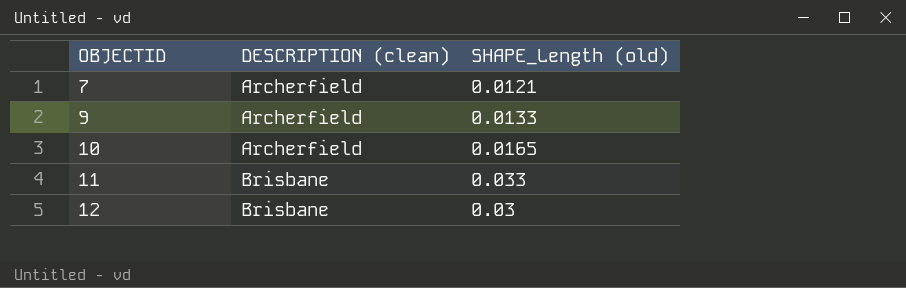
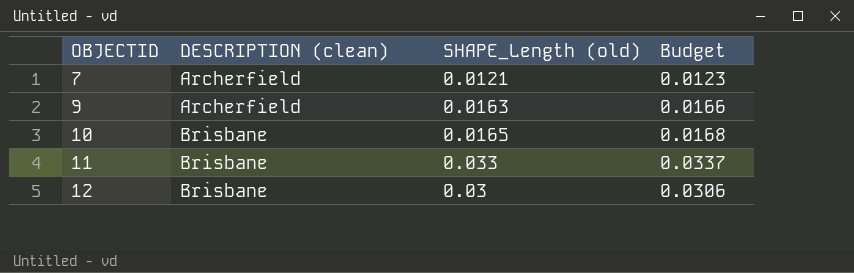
column Budget | formula: none -> [SHAPE_Length (old)] * 1.02
9 | SHAPE_Length (old): 0.0133 -> 0.0163
10 | DESCRIPTION (clean): Archerfield -> Brisbane

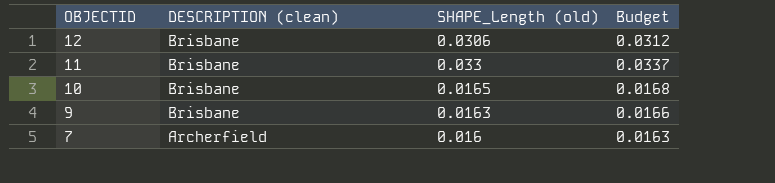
row order: OBJECTID ascending -> OBJECTID descending
12 | SHAPE_Length (old): 0.03 -> 0.0306
12 | Budget: 0.0306 -> 0.0312
9 | DESCRIPTION (clean): Archerfield -> Brisbane
7 | SHAPE_Length (old): 0.0121 -> 0.016
7 | Budget: 0.0123 -> 0.0163

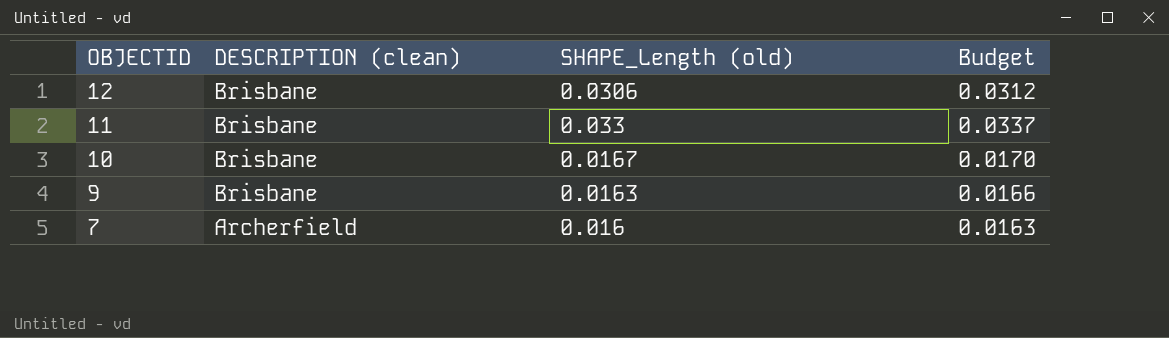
10 | SHAPE_Length (old): 0.0165 -> 0.0167
10 | Budget: 0.0168 -> 0.0170

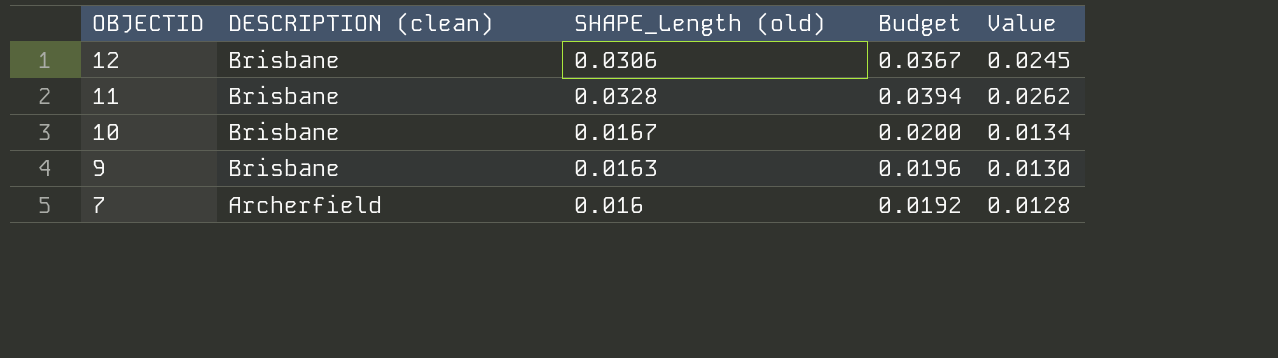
column Budget | formula: [SHAPE_Length (old)] * 1.02 -> [SHAPE_Length (old)] * 1.2
column Value | formula: none -> [SHAPE_Length (old)] * 0.8
11 | SHAPE_Length (old): 0.033 -> 0.0328

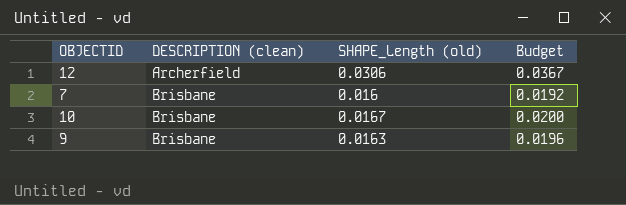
row order: OBJECTID descending -> DESCRIPTION (clean) ascending
column Value | formula: [SHAPE_Length (old)] * 0.8 -> none
row 11: Brisbane | 0.0328 | 0.0394 | 0.0262 -> none
12 | DESCRIPTION (clean): Brisbane -> Archerfield
7 | DESCRIPTION (clean): Archerfield -> Brisbane

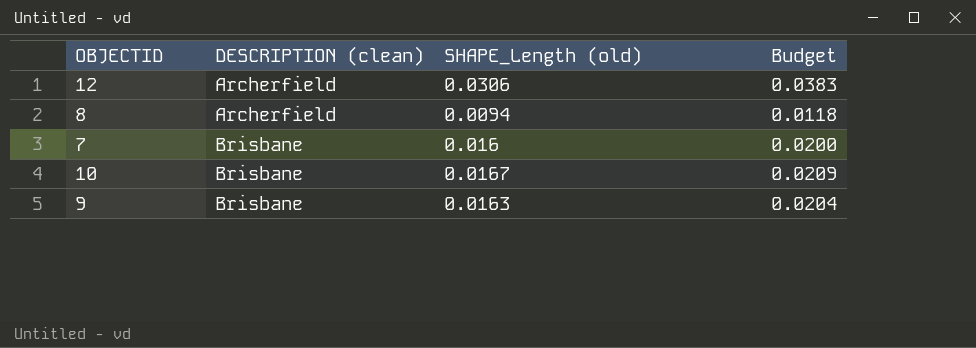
column Budget | formula: [SHAPE_Length (old)] * 1.2 -> [SHAPE_Length (old)] * 1.25
row 8: none -> Archerfield | 0.0094 | 0.0118

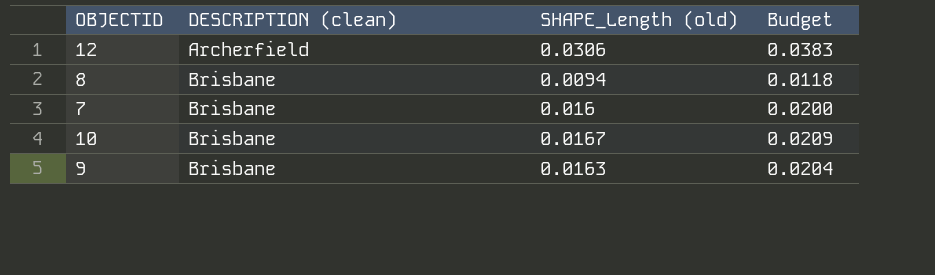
8 | DESCRIPTION (clean): Archerfield -> Brisbane

